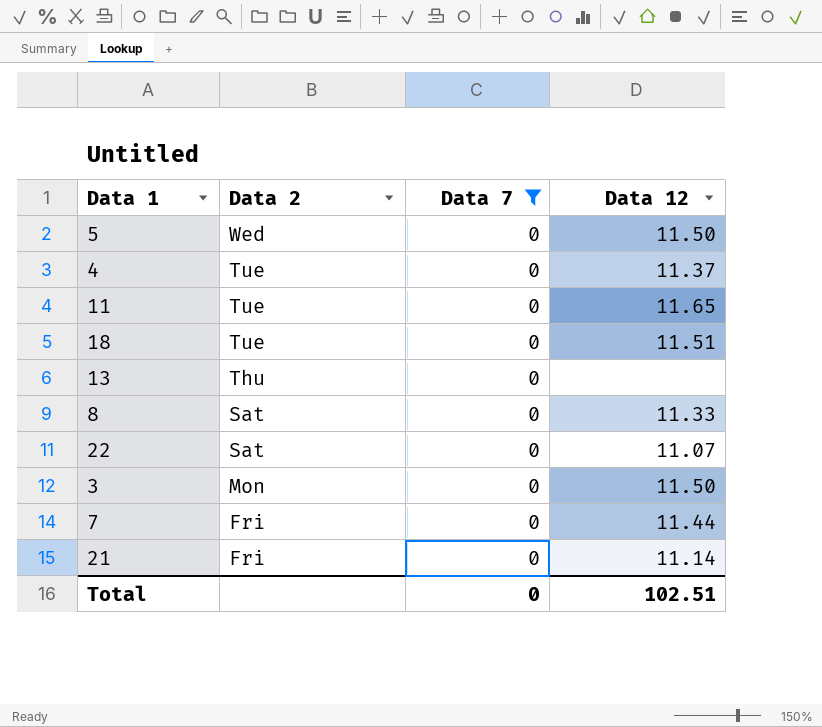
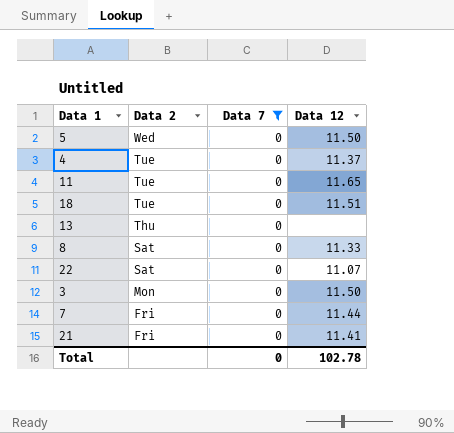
21 | Data 12: 11.14 -> 11.41
Total | Data 12: 102.51 -> 102.78

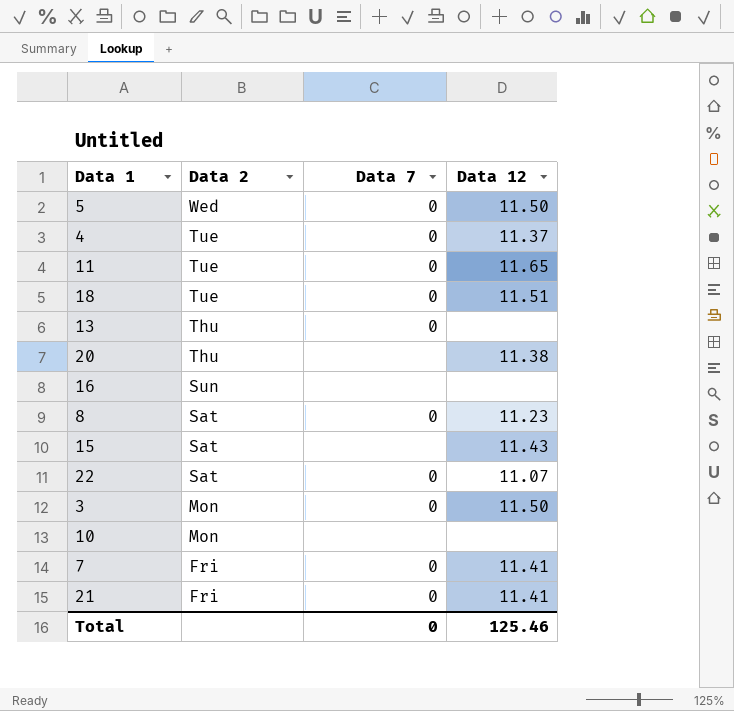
filter: Data 7 = 0 -> none
8 | Data 12: 11.33 -> 11.23
7 | Data 12: 11.44 -> 11.41
Total | Data 12: 102.78 -> 125.46

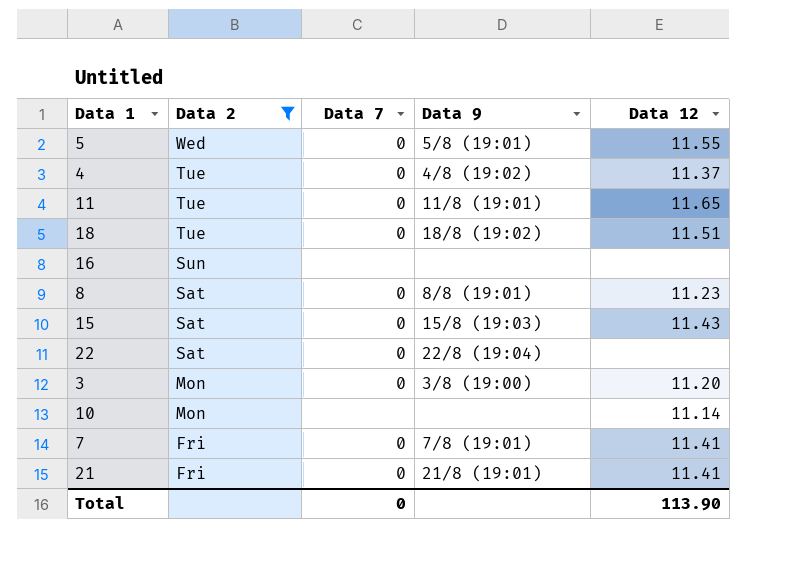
filter: none -> Data 2 != Thu
column Data 9 | position: none -> 4
5 | Data 12: 11.50 -> 11.55
15 | Data 7: none -> 0
22 | Data 12: 11.07 -> none
3 | Data 12: 11.50 -> 11.20
10 | Data 12: none -> 11.14
Total | Data 12: 125.46 -> 113.90

